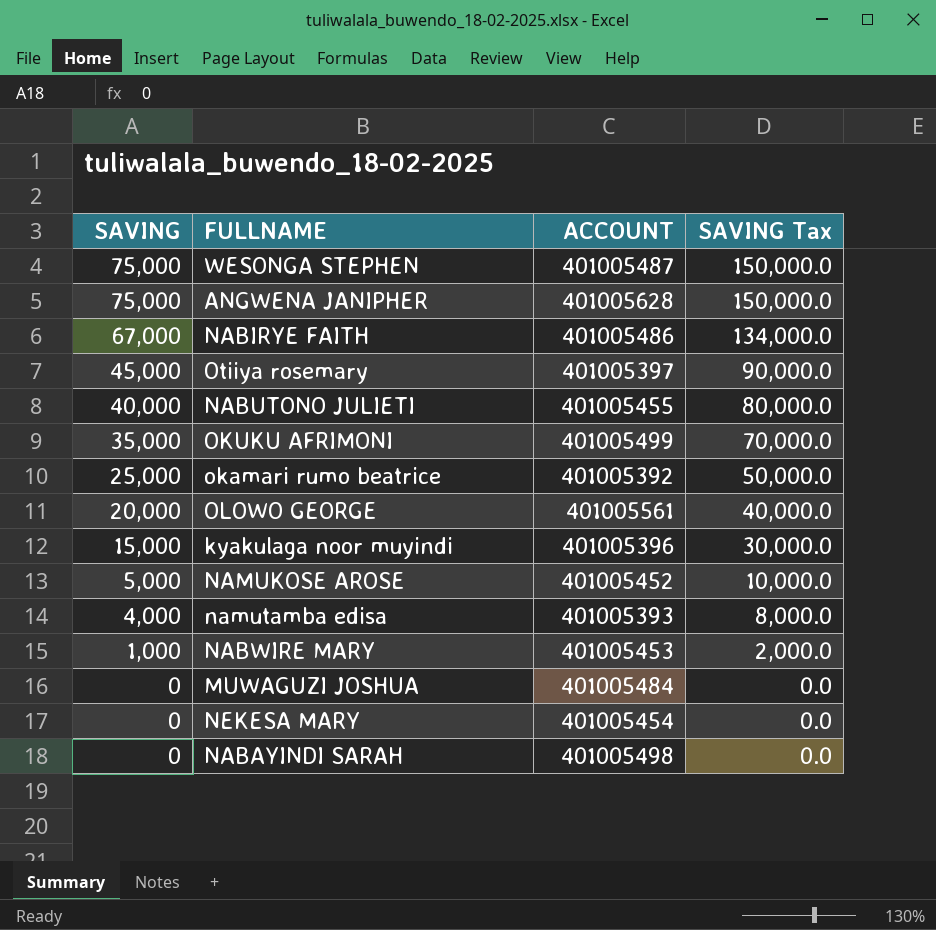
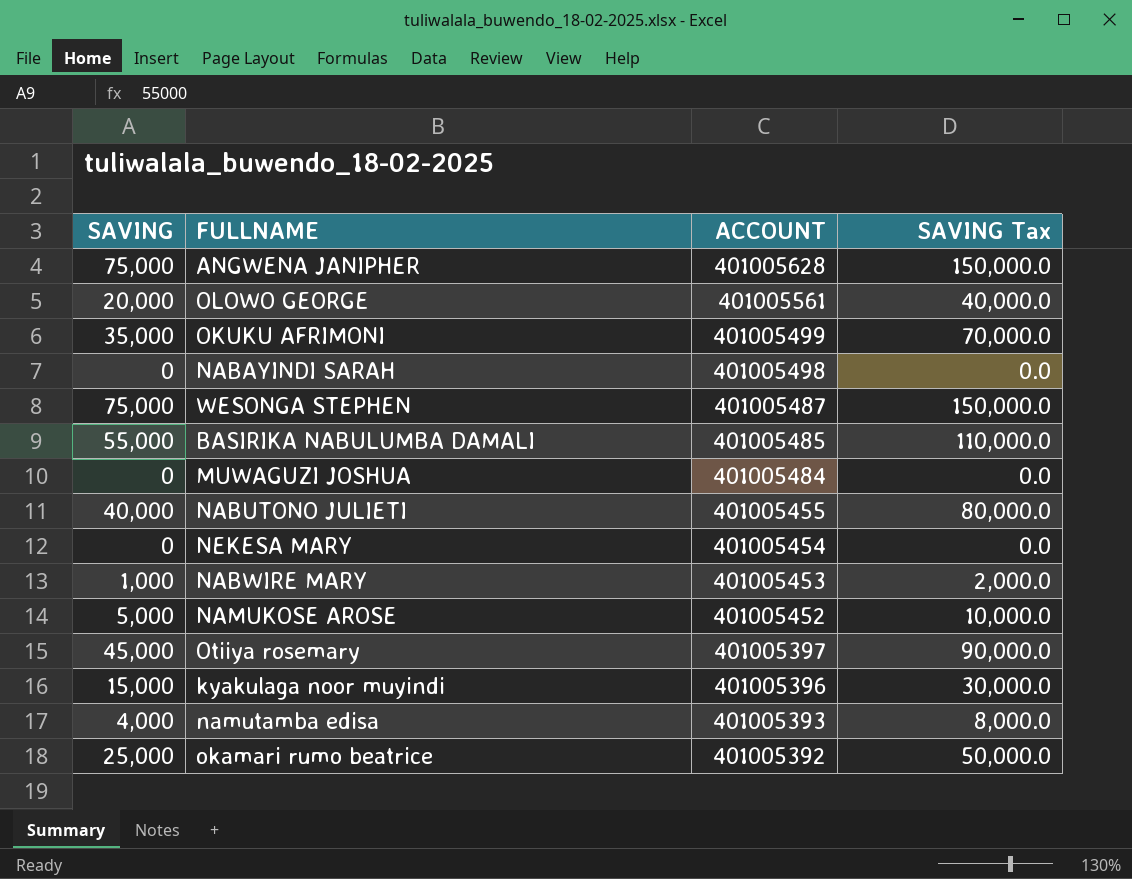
row order: SAVING descending -> ACCOUNT descending
row NABIRYE FAITH: 67,000 | 401005486 | 134,000.0 -> none
row BASIRIKA NABULUMBA DAMALI: none -> 55,000 | 401005485 | 110,000.0

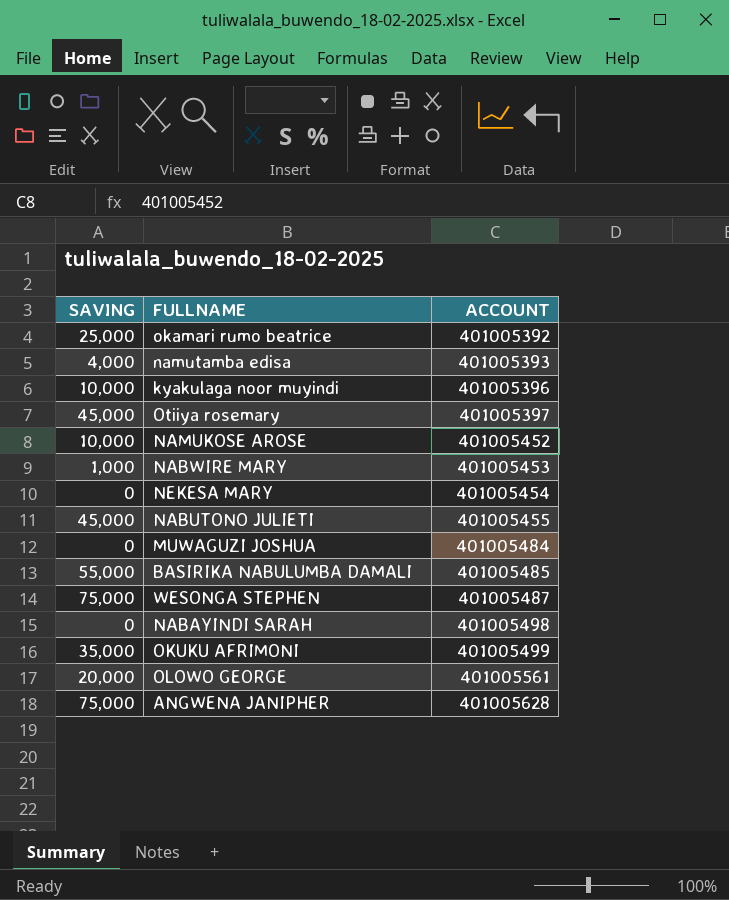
row order: ACCOUNT descending -> ACCOUNT ascending
column SAVING Tax | formula: [SAVING] * 2 -> none
kyakulaga noor muyindi | SAVING: 15,000 -> 10,000
NAMUKOSE AROSE | SAVING: 5,000 -> 10,000
NABUTONO JULIETI | SAVING: 40,000 -> 45,000

